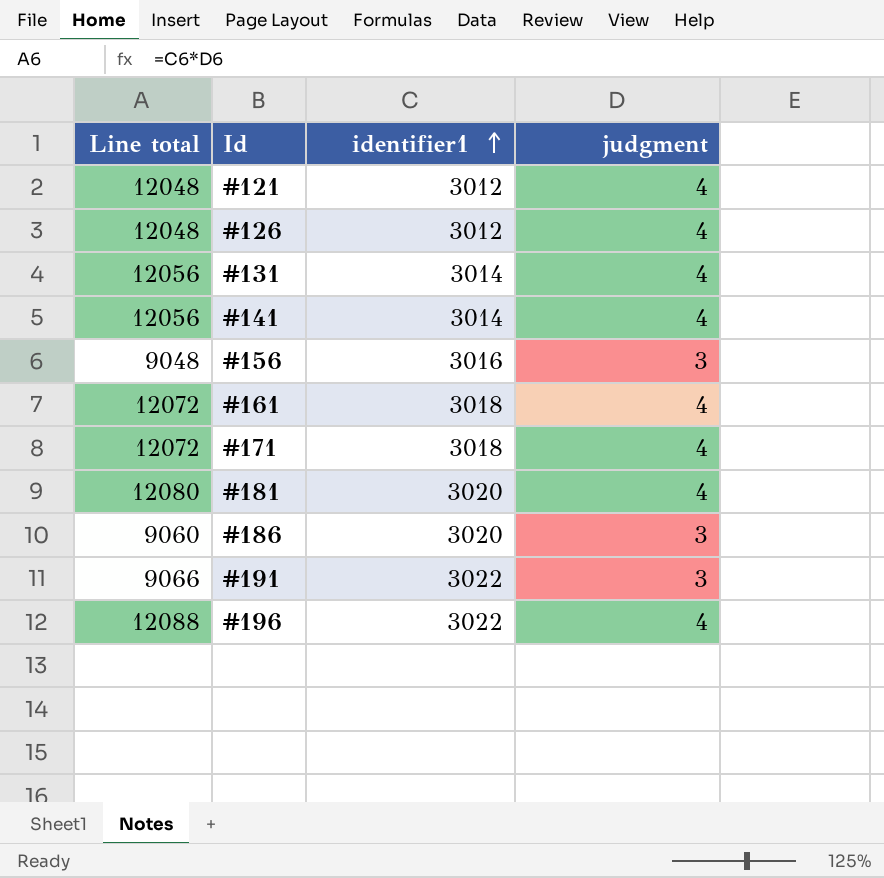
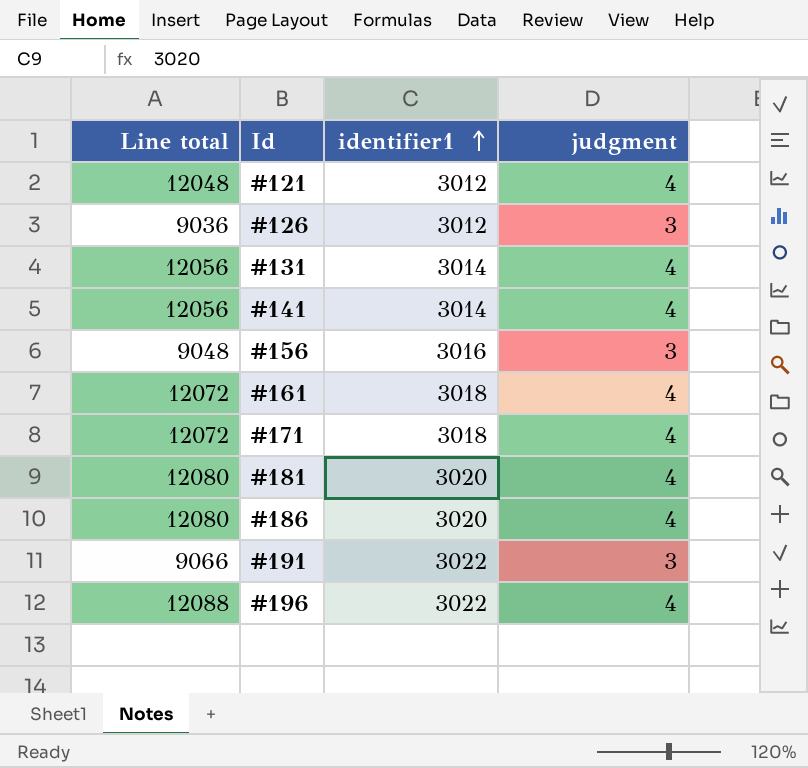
#126 | Line total: 12048 -> 9036
#126 | judgment: 4 -> 3
#186 | Line total: 9060 -> 12080
#186 | judgment: 3 -> 4

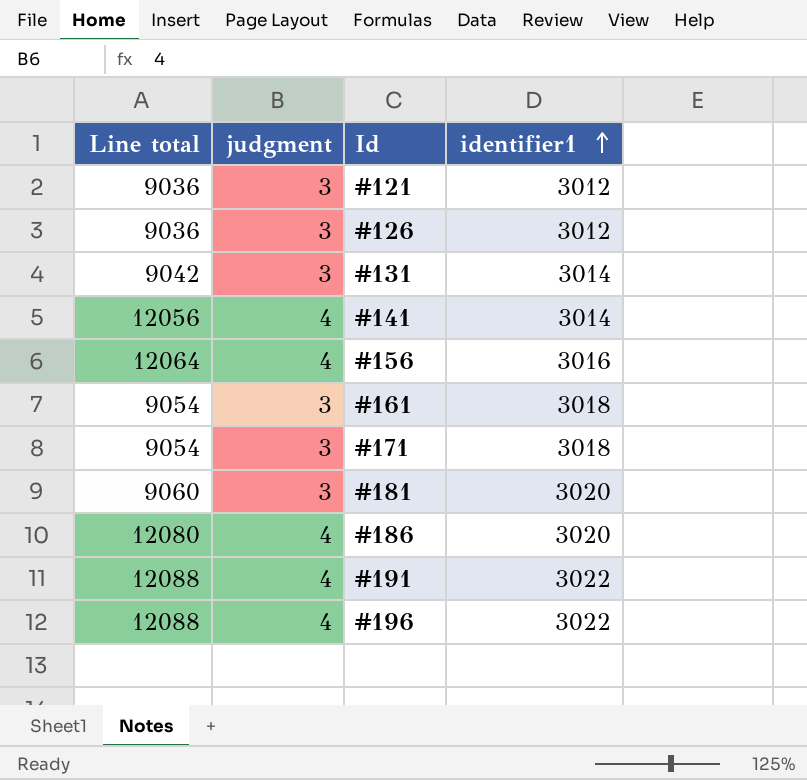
column judgment | position: 4 -> 2
#121 | Line total: 12048 -> 9036
#121 | judgment: 4 -> 3
#131 | Line total: 12056 -> 9042
#131 | judgment: 4 -> 3
#156 | Line total: 9048 -> 12064
#156 | judgment: 3 -> 4
#161 | Line total: 12072 -> 9054
#161 | judgment: 4 -> 3
#171 | Line total: 12072 -> 9054
#171 | judgment: 4 -> 3
#181 | Line total: 12080 -> 9060
#181 | judgment: 4 -> 3
#191 | Line total: 9066 -> 12088
#191 | judgment: 3 -> 4

